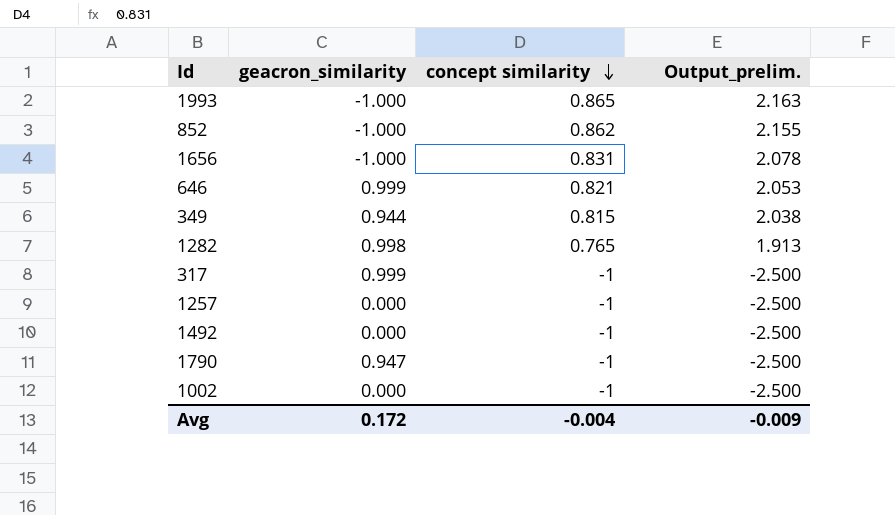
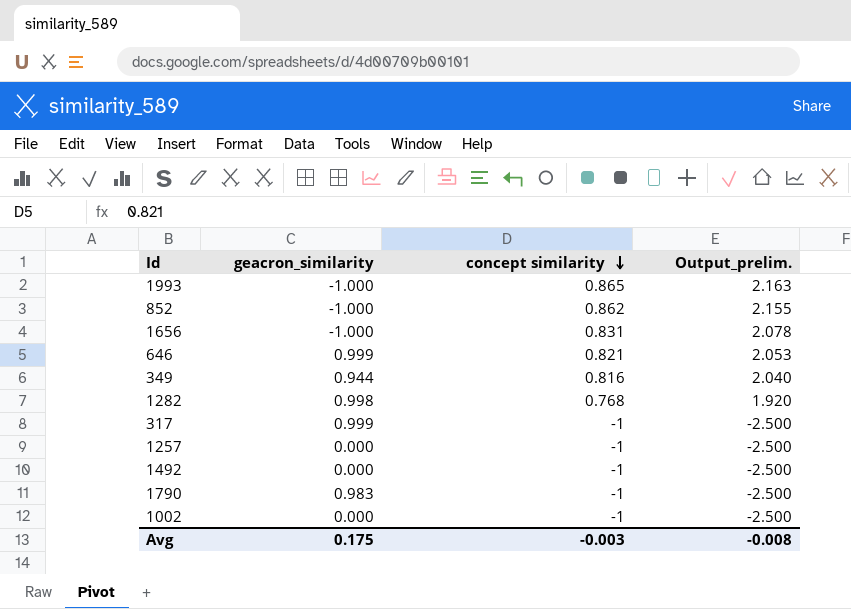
349 | concept similarity: 0.815 -> 0.816
349 | Output_prelim.: 2.038 -> 2.040
1282 | concept similarity: 0.765 -> 0.768
1282 | Output_prelim.: 1.913 -> 1.920
1790 | geacron_similarity: 0.947 -> 0.983
Avg | geacron_similarity: 0.172 -> 0.175
Avg | concept similarity: -0.004 -> -0.003
Avg | Output_prelim.: -0.009 -> -0.008

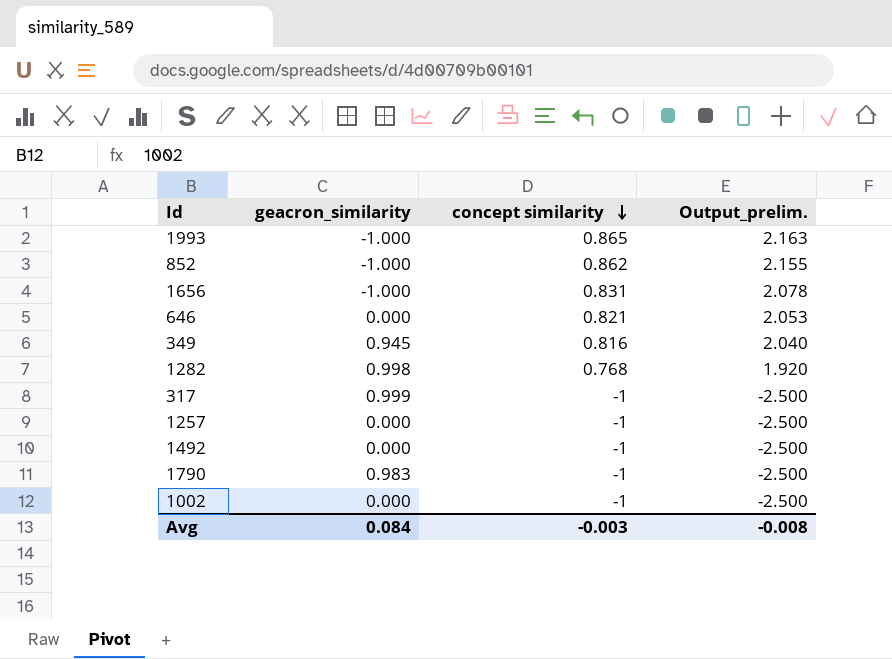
646 | geacron_similarity: 0.999 -> 0.000
349 | geacron_similarity: 0.944 -> 0.945
Avg | geacron_similarity: 0.175 -> 0.084

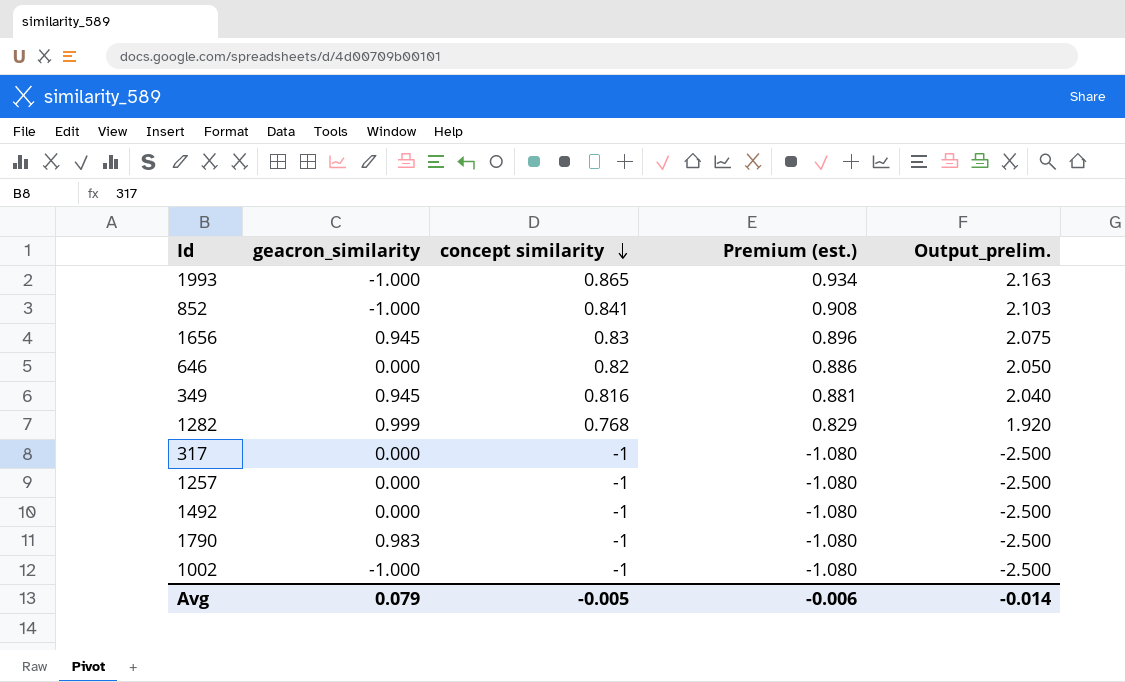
column Premium (est.) | formula: none -> [concept similarity] * 1.08
852 | concept similarity: 0.862 -> 0.841
852 | Output_prelim.: 2.155 -> 2.103
1656 | geacron_similarity: -1.000 -> 0.945
1656 | concept similarity: 0.831 -> 0.83
1656 | Output_prelim.: 2.078 -> 2.075
646 | concept similarity: 0.821 -> 0.82
646 | Output_prelim.: 2.053 -> 2.050
1282 | geacron_similarity: 0.998 -> 0.999
317 | geacron_similarity: 0.999 -> 0.000
1002 | geacron_similarity: 0.000 -> -1.000
Avg | geacron_similarity: 0.084 -> 0.079
Avg | concept similarity: -0.003 -> -0.005
Avg | Output_prelim.: -0.008 -> -0.014

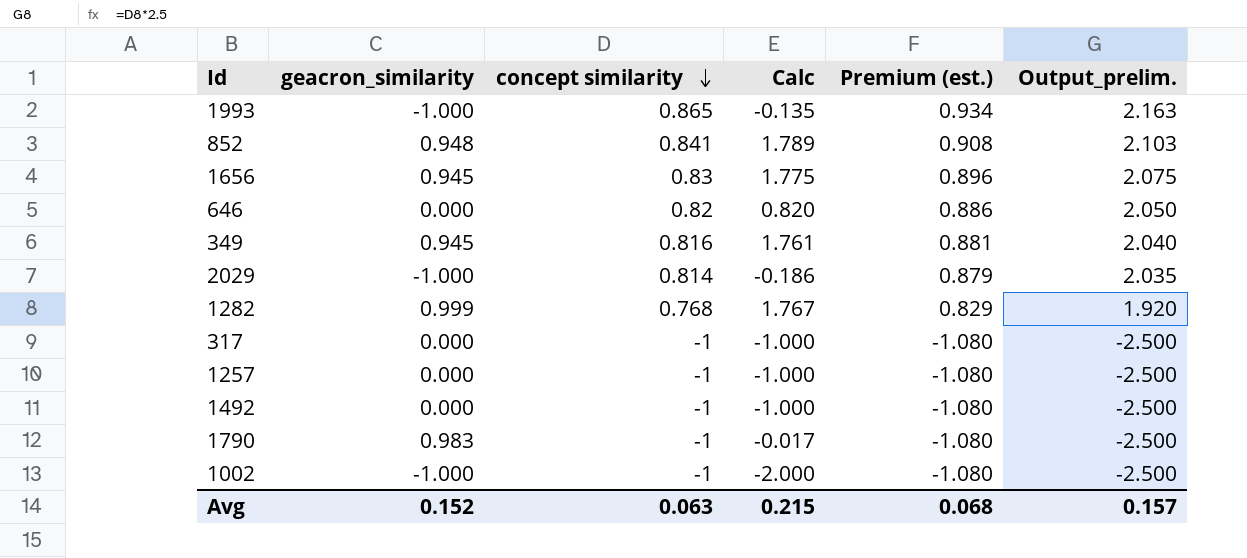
column Calc | formula: none -> [geacron_similarity] + [concept similarity]
852 | geacron_similarity: -1.000 -> 0.948
row 2029: none -> -1.000 | 0.814 | -0.186 | 0.879 | 2.035
Avg | geacron_similarity: 0.079 -> 0.152
Avg | concept similarity: -0.005 -> 0.063
Avg | Premium (est.): -0.006 -> 0.068
Avg | Output_prelim.: -0.014 -> 0.157

